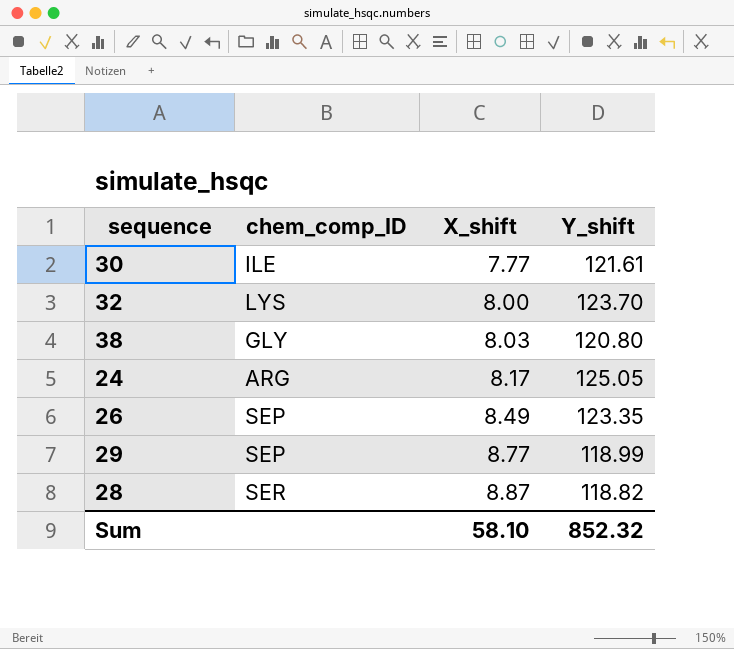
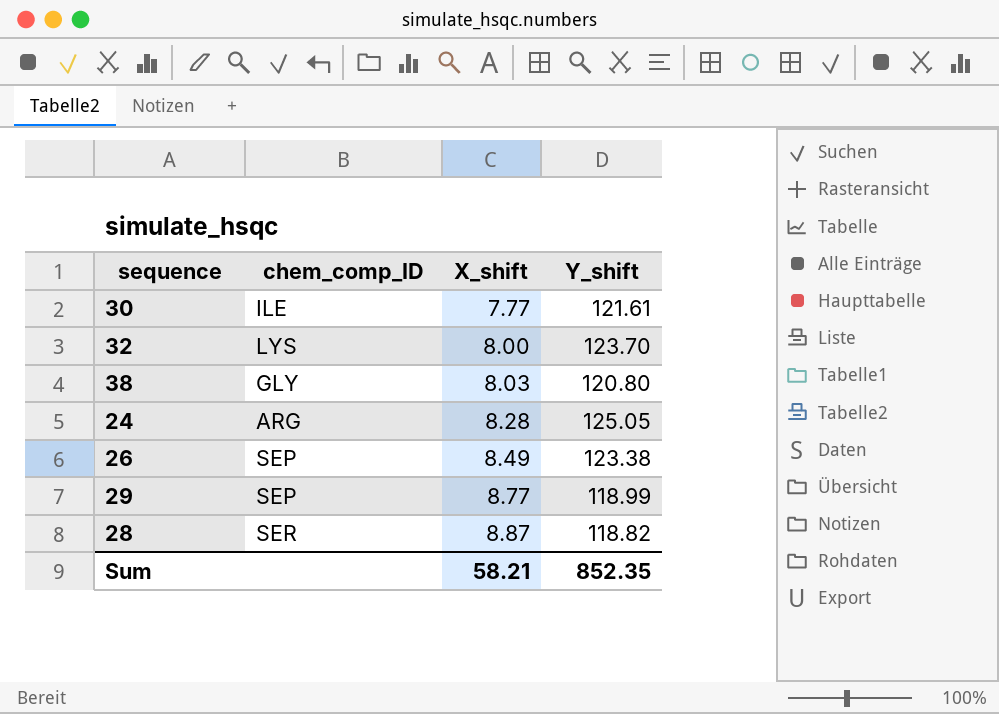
24 | X_shift: 8.17 -> 8.28
26 | Y_shift: 123.35 -> 123.38
Sum | X_shift: 58.10 -> 58.21
Sum | Y_shift: 852.32 -> 852.35

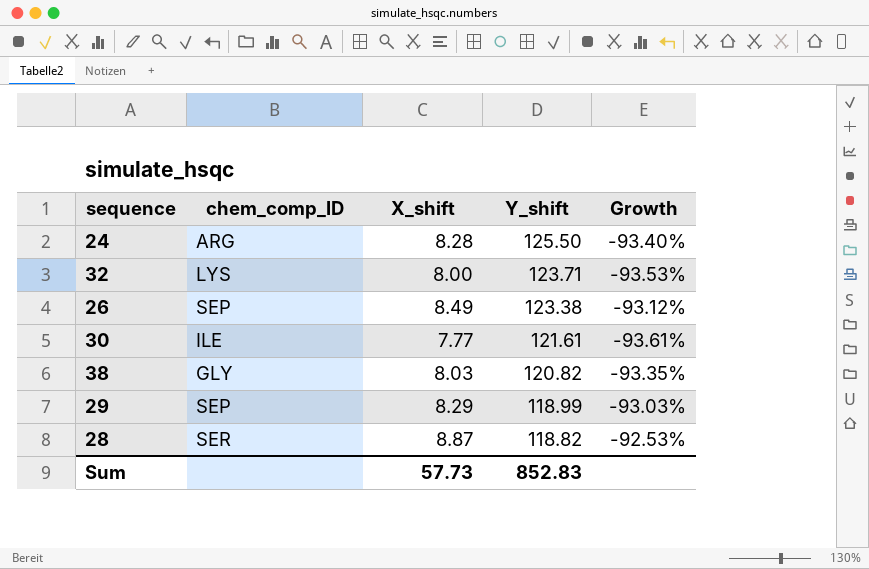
row order: X_shift ascending -> Y_shift descending
column Growth | formula: none -> ([X_shift] - [Y_shift]) / [Y_shift]
24 | Y_shift: 125.05 -> 125.50
32 | Y_shift: 123.70 -> 123.71
38 | Y_shift: 120.80 -> 120.82
29 | X_shift: 8.77 -> 8.29
Sum | X_shift: 58.21 -> 57.73
Sum | Y_shift: 852.35 -> 852.83

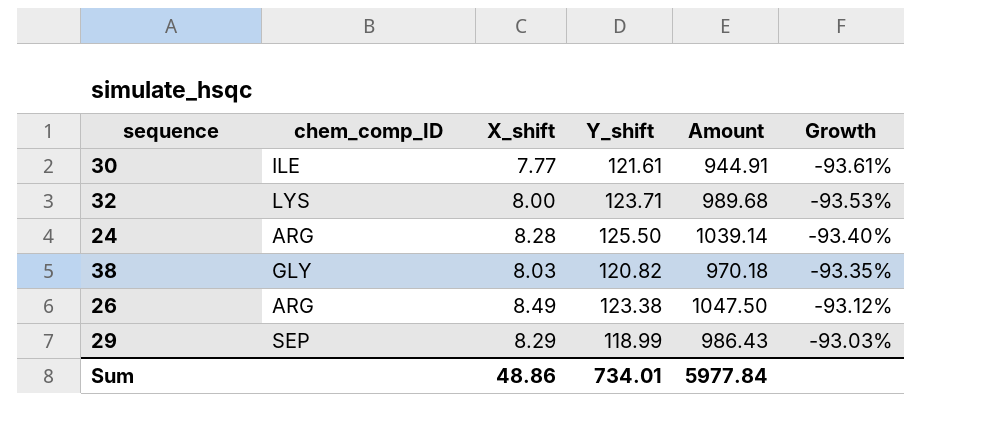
row order: Y_shift descending -> Growth ascending
column Amount | formula: none -> [X_shift] * [Y_shift]
row 28: SER | 8.87 | 118.82 | -92.53% -> none
26 | chem_comp_ID: SEP -> ARG
Sum | X_shift: 57.73 -> 48.86
Sum | Y_shift: 852.83 -> 734.01

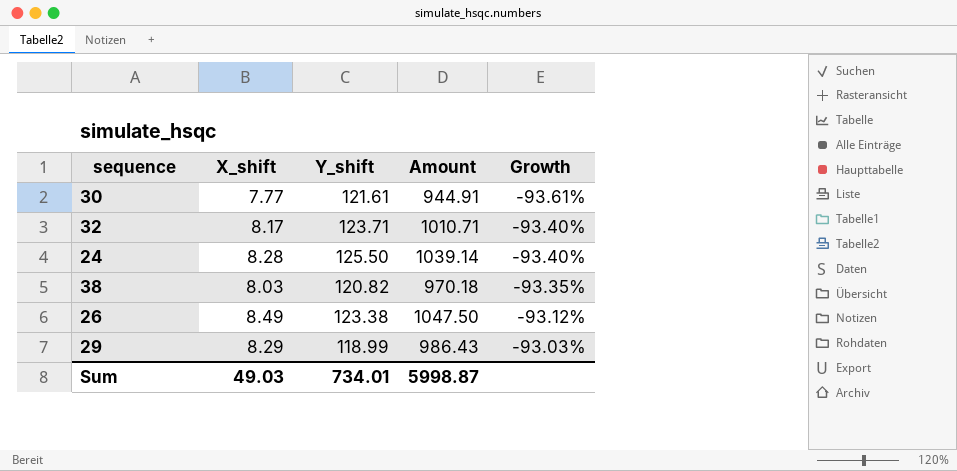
column chem_comp_ID | position: 2 -> none
32 | X_shift: 8.00 -> 8.17
32 | Amount: 989.68 -> 1010.71
32 | Growth: -93.53% -> -93.40%
Sum | X_shift: 48.86 -> 49.03
Sum | Amount: 5977.84 -> 5998.87

